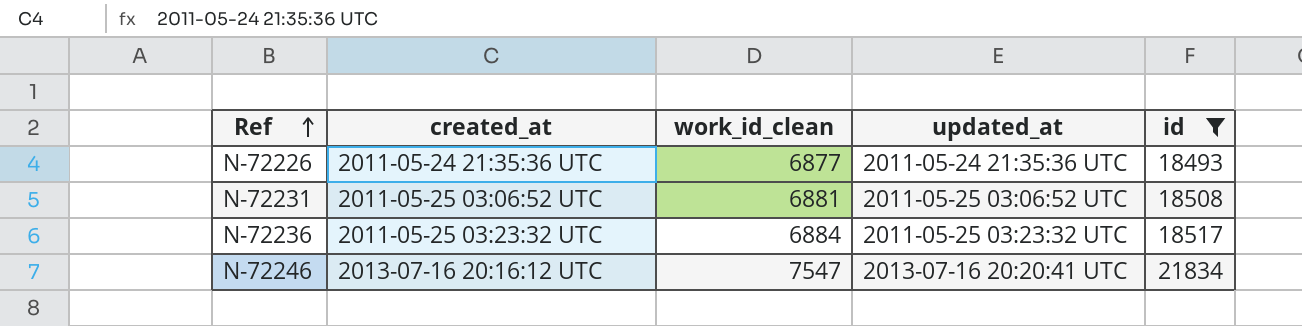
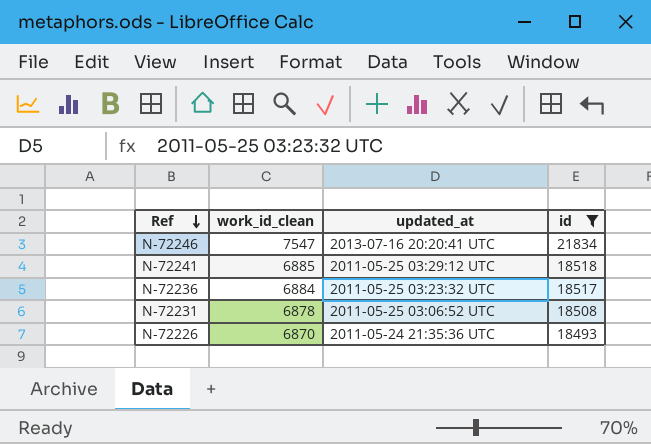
row order: Ref ascending -> Ref descending
column created_at | position: 2 -> none
row N-72241: none -> 6885 | 2011-05-25 03:29:12 UTC | 18518
N-72231 | work_id_clean: 6881 -> 6878
N-72226 | work_id_clean: 6877 -> 6870

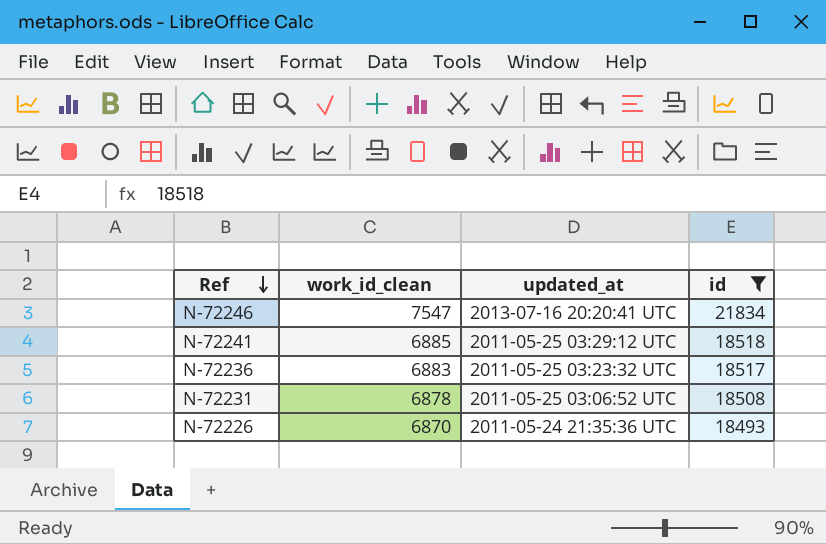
N-72236 | work_id_clean: 6884 -> 6883

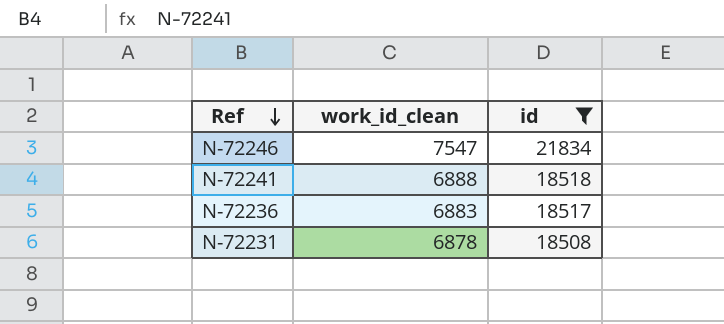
column updated_at | position: 3 -> none
row N-72226: 6870 | 2011-05-24 21:35:36 UTC | 18493 -> none
N-72241 | work_id_clean: 6885 -> 6888

